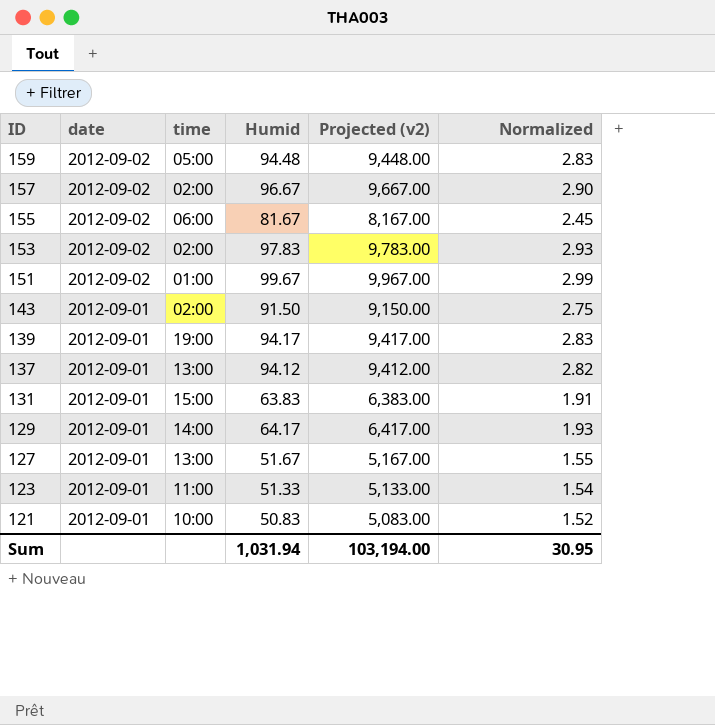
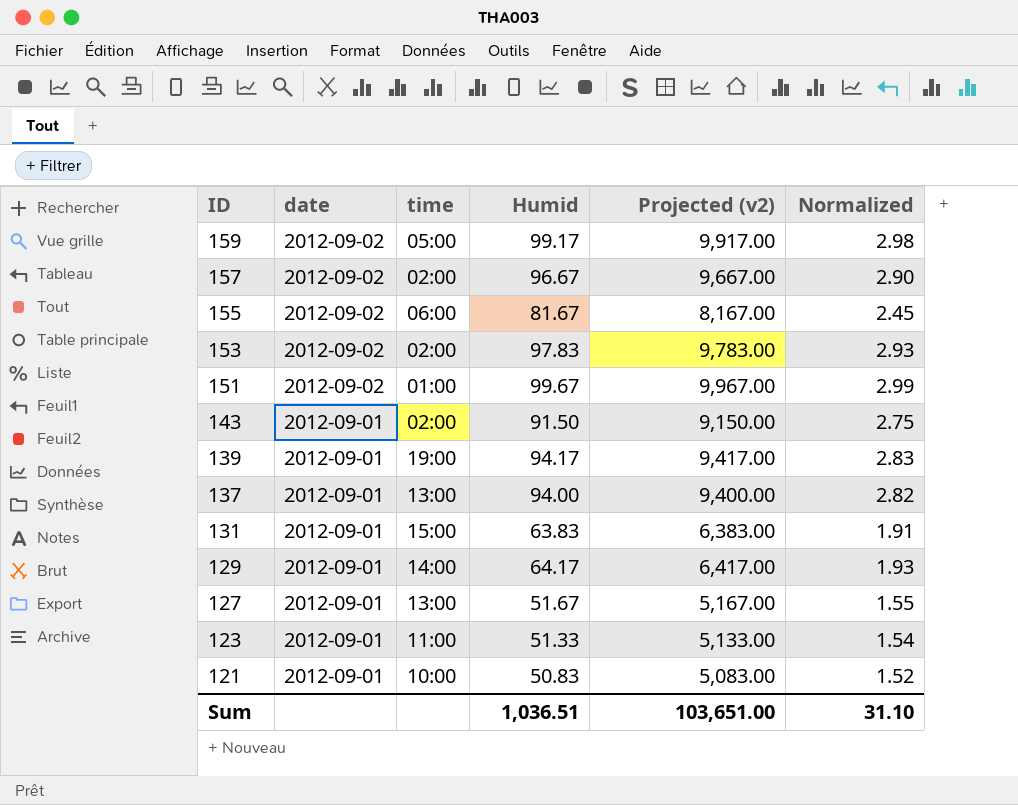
159 | Humid: 94.48 -> 99.17
159 | Projected (v2): 9,448.00 -> 9,917.00
159 | Normalized: 2.83 -> 2.98
137 | Humid: 94.12 -> 94.00
137 | Projected (v2): 9,412.00 -> 9,400.00
Sum | Humid: 1,031.94 -> 1,036.51
Sum | Projected (v2): 103,194.00 -> 103,651.00
Sum | Normalized: 30.95 -> 31.10

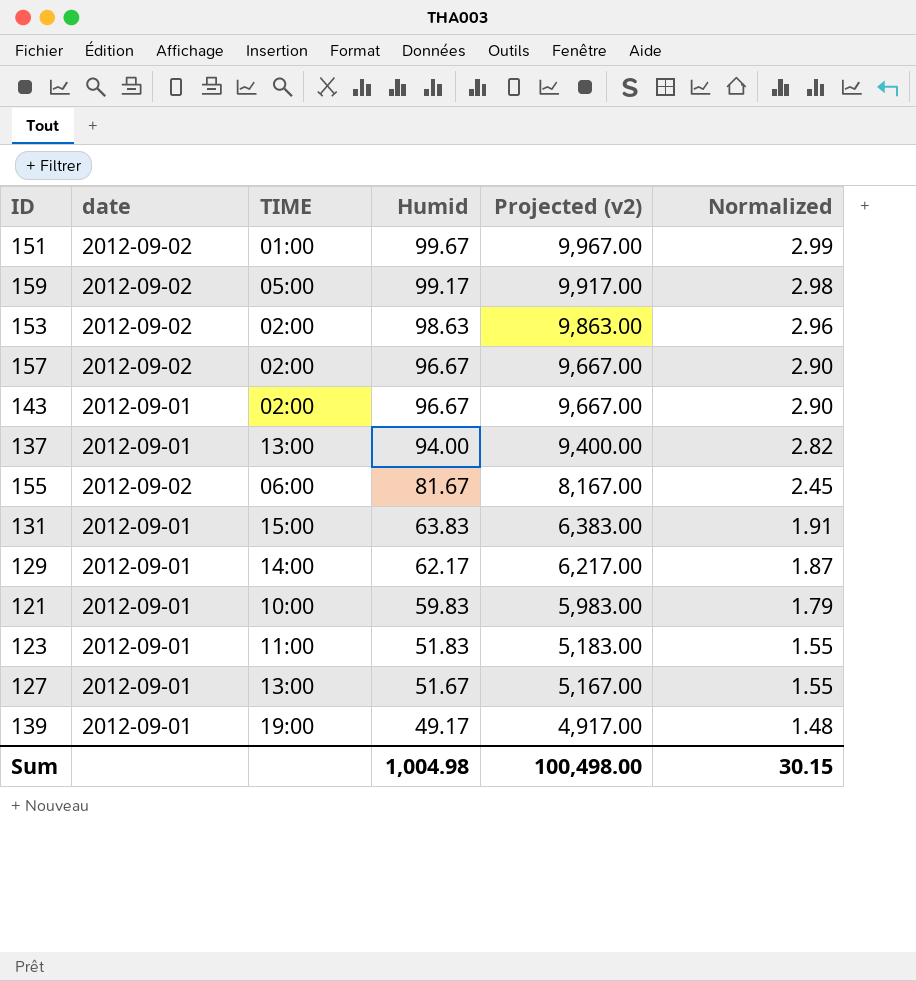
row order: ID descending -> Humid descending
column name: time -> TIME
153 | Humid: 97.83 -> 98.63
153 | Projected (v2): 9,783.00 -> 9,863.00
153 | Normalized: 2.93 -> 2.96
143 | Humid: 91.50 -> 96.67
143 | Projected (v2): 9,150.00 -> 9,667.00
143 | Normalized: 2.75 -> 2.90
129 | Humid: 64.17 -> 62.17
129 | Projected (v2): 6,417.00 -> 6,217.00
129 | Normalized: 1.93 -> 1.87
121 | Humid: 50.83 -> 59.83
121 | Projected (v2): 5,083.00 -> 5,983.00
121 | Normalized: 1.52 -> 1.79
123 | Humid: 51.33 -> 51.83
123 | Projected (v2): 5,133.00 -> 5,183.00
123 | Normalized: 1.54 -> 1.55
139 | Humid: 94.17 -> 49.17
139 | Projected (v2): 9,417.00 -> 4,917.00
139 | Normalized: 2.83 -> 1.48
Sum | Humid: 1,036.51 -> 1,004.98
Sum | Projected (v2): 103,651.00 -> 100,498.00
Sum | Normalized: 31.10 -> 30.15

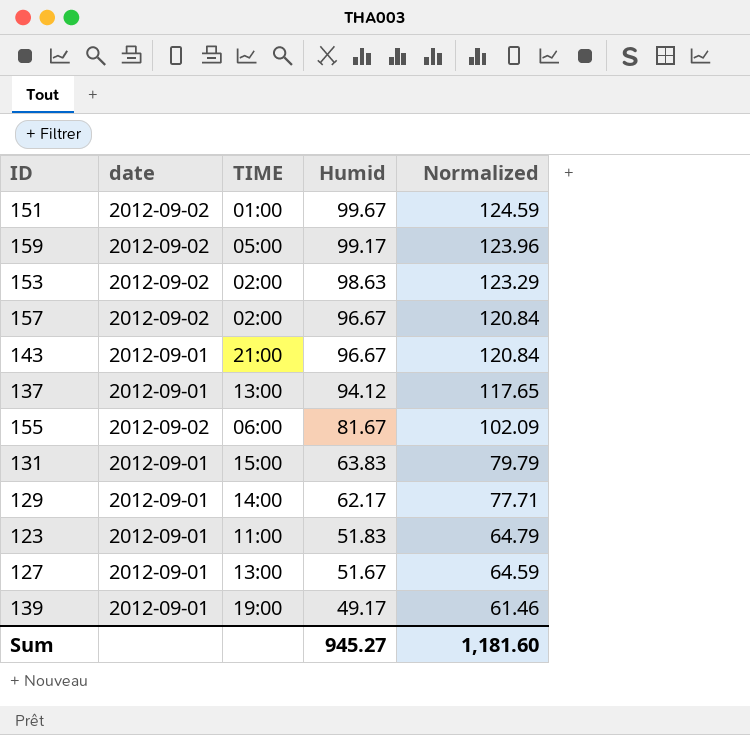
column Projected (v2) | formula: [Humid] * 100 -> none
column Normalized | formula: [Humid] * 0.03 -> [Humid] * 1.25
row 121: 2012-09-01 | 10:00 | 59.83 | 5,983.00 | 1.79 -> none
143 | TIME: 02:00 -> 21:00
137 | Humid: 94.00 -> 94.12
Sum | Humid: 1,004.98 -> 945.27
Sum | Normalized: 30.15 -> 1,181.60

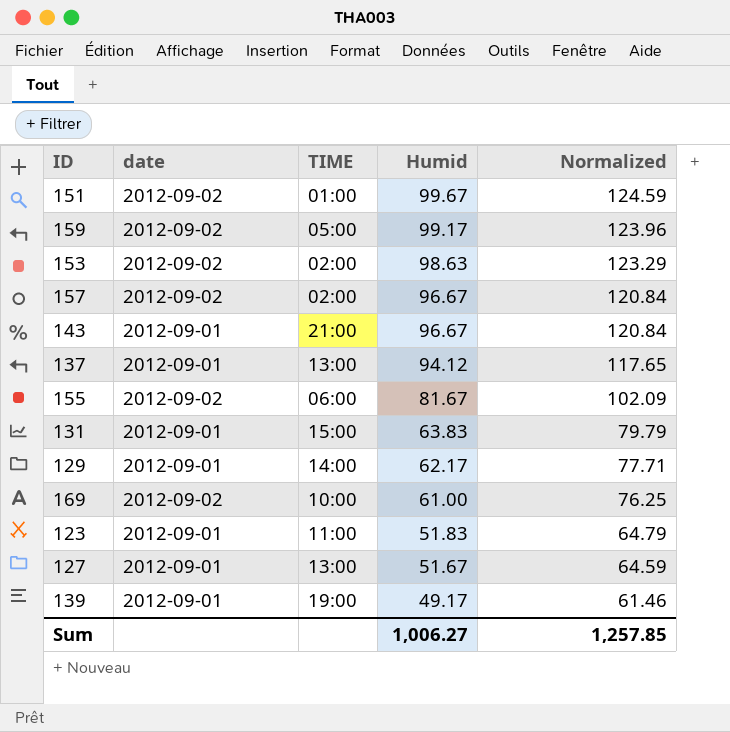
row 169: none -> 2012-09-02 | 10:00 | 61.00 | 76.25
Sum | Humid: 945.27 -> 1,006.27
Sum | Normalized: 1,181.60 -> 1,257.85

